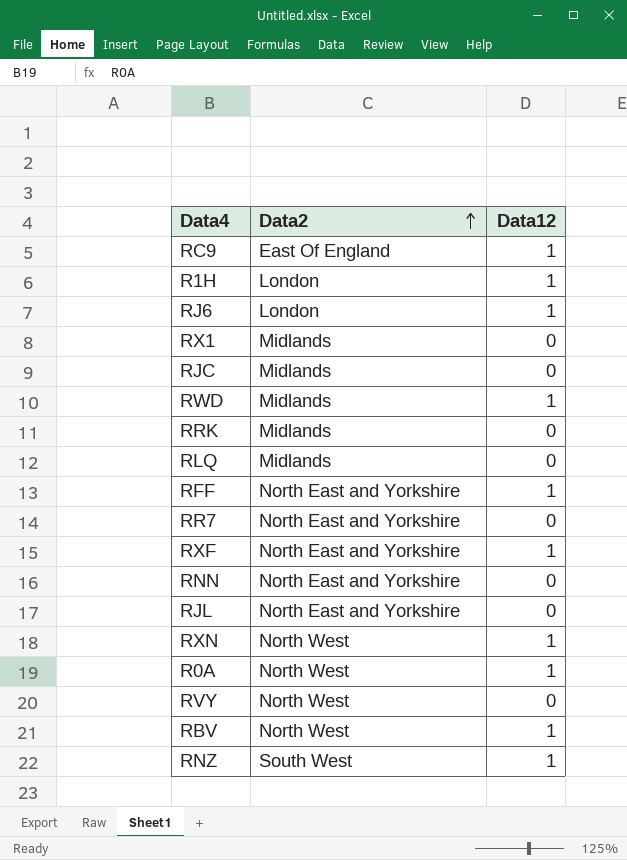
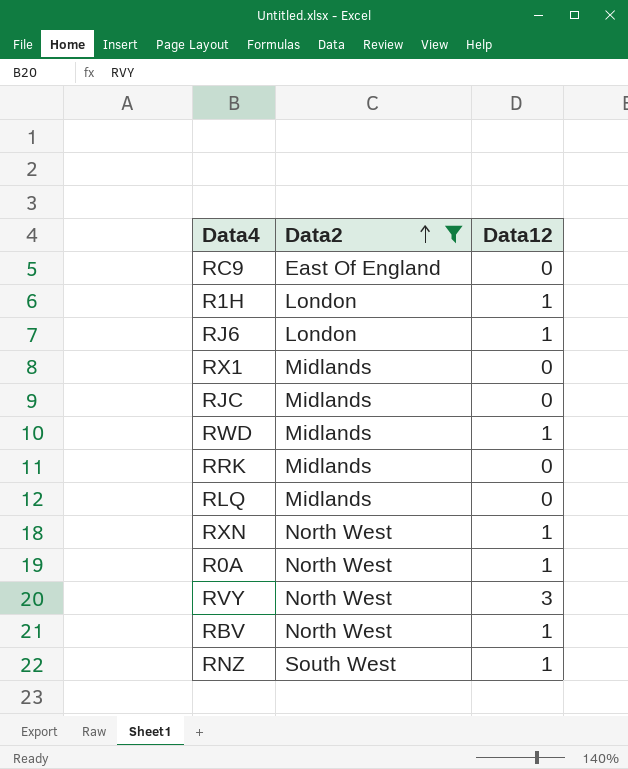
filter: none -> Data2 != North East and Yorkshire
RC9 | Data12: 1 -> 0
RVY | Data12: 0 -> 3

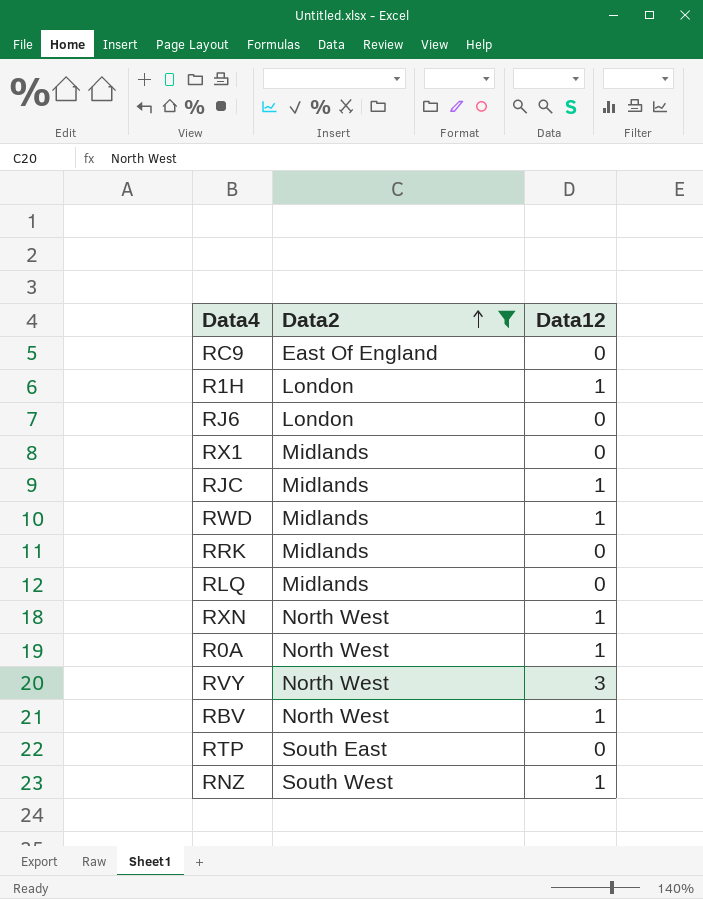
RJ6 | Data12: 1 -> 0
RJC | Data12: 0 -> 1
row RTP: none -> South East | 0

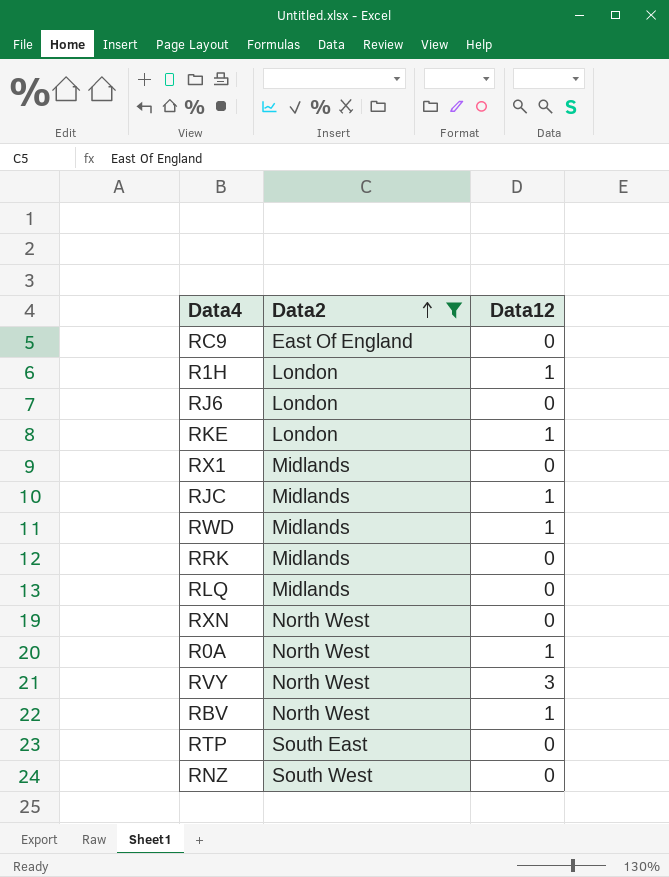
row RKE: none -> London | 1
RXN | Data12: 1 -> 0
RNZ | Data12: 1 -> 0

